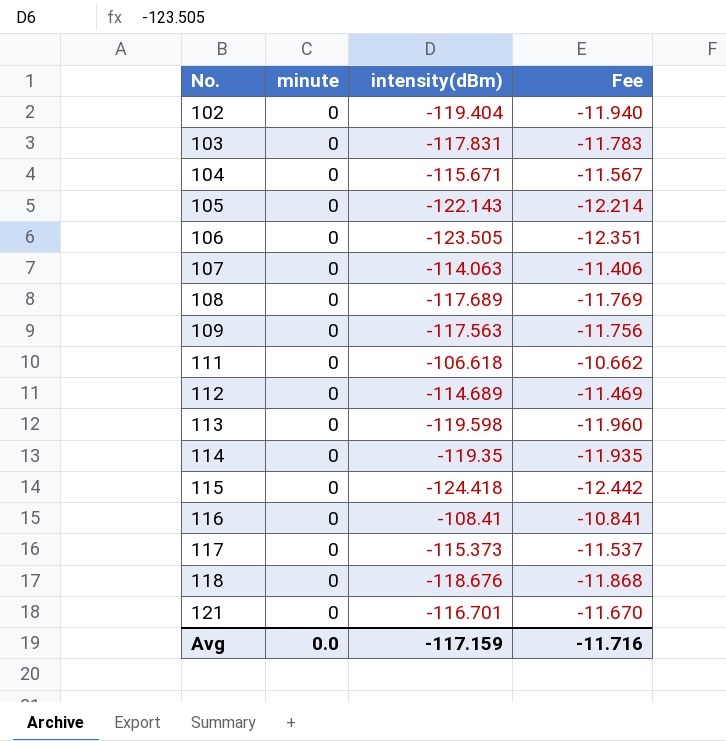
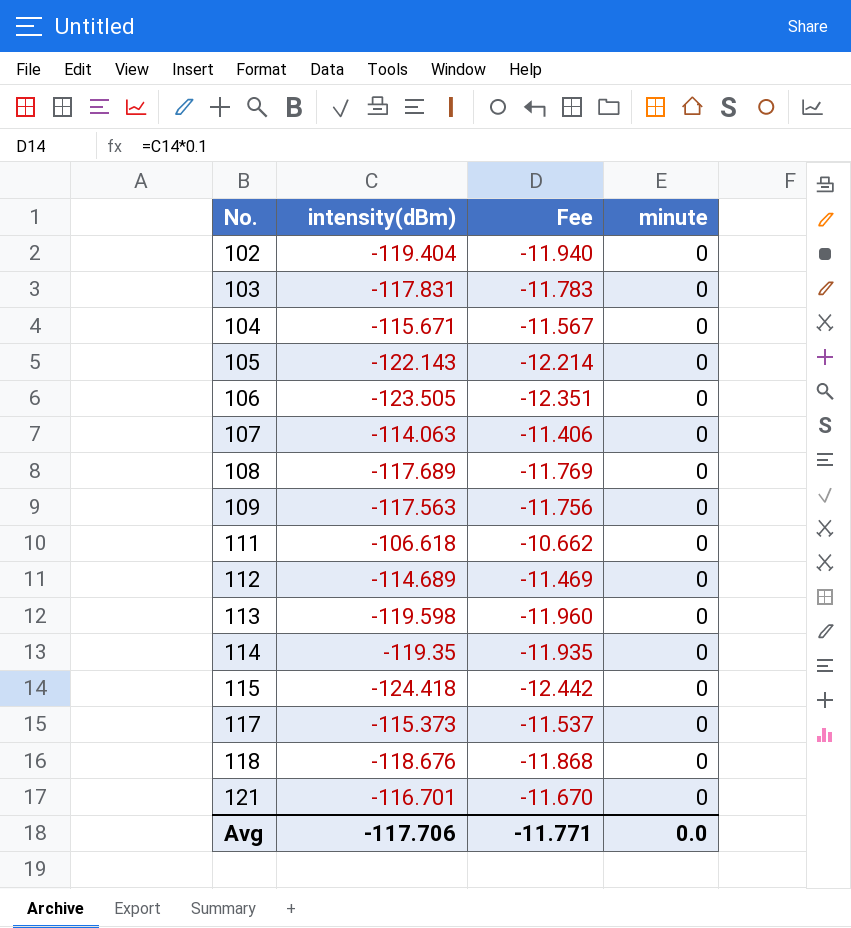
column minute | position: 2 -> 4
row 116: 0 | -108.41 | -10.841 -> none
Avg | intensity(dBm): -117.159 -> -117.706
Avg | Fee: -11.716 -> -11.771

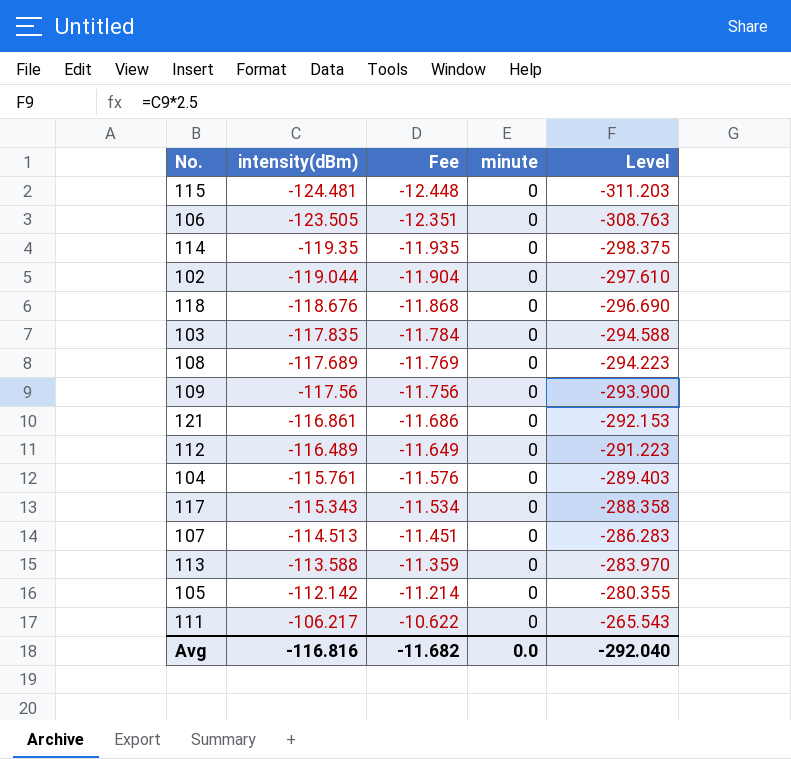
row order: No. ascending -> intensity(dBm) ascending
column Level | formula: none -> [intensity(dBm)] * 2.5
115 | intensity(dBm): -124.418 -> -124.481
115 | Fee: -12.442 -> -12.448
102 | intensity(dBm): -119.404 -> -119.044
102 | Fee: -11.940 -> -11.904
103 | intensity(dBm): -117.831 -> -117.835
103 | Fee: -11.783 -> -11.784
109 | intensity(dBm): -117.563 -> -117.56
121 | intensity(dBm): -116.701 -> -116.861
121 | Fee: -11.670 -> -11.686
112 | intensity(dBm): -114.689 -> -116.489
112 | Fee: -11.469 -> -11.649
104 | intensity(dBm): -115.671 -> -115.761
104 | Fee: -11.567 -> -11.576
117 | intensity(dBm): -115.373 -> -115.343
117 | Fee: -11.537 -> -11.534
107 | intensity(dBm): -114.063 -> -114.513
107 | Fee: -11.406 -> -11.451
113 | intensity(dBm): -119.598 -> -113.588
113 | Fee: -11.960 -> -11.359
105 | intensity(dBm): -122.143 -> -112.142
105 | Fee: -12.214 -> -11.214
111 | intensity(dBm): -106.618 -> -106.217
111 | Fee: -10.662 -> -10.622
Avg | intensity(dBm): -117.706 -> -116.816
Avg | Fee: -11.771 -> -11.682

